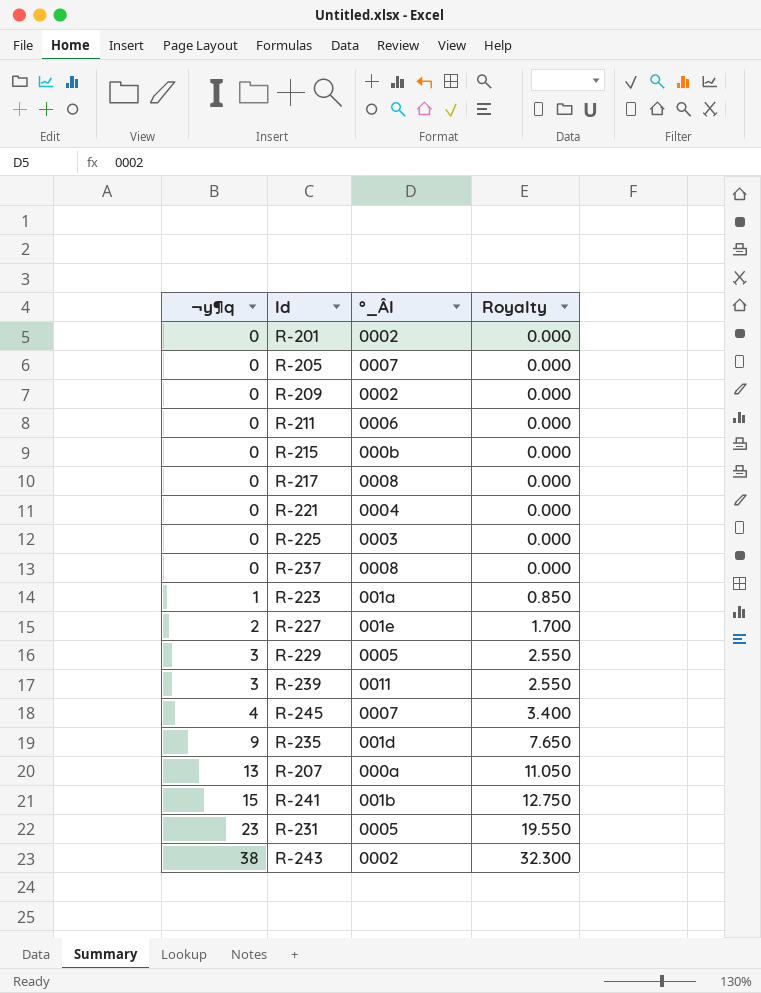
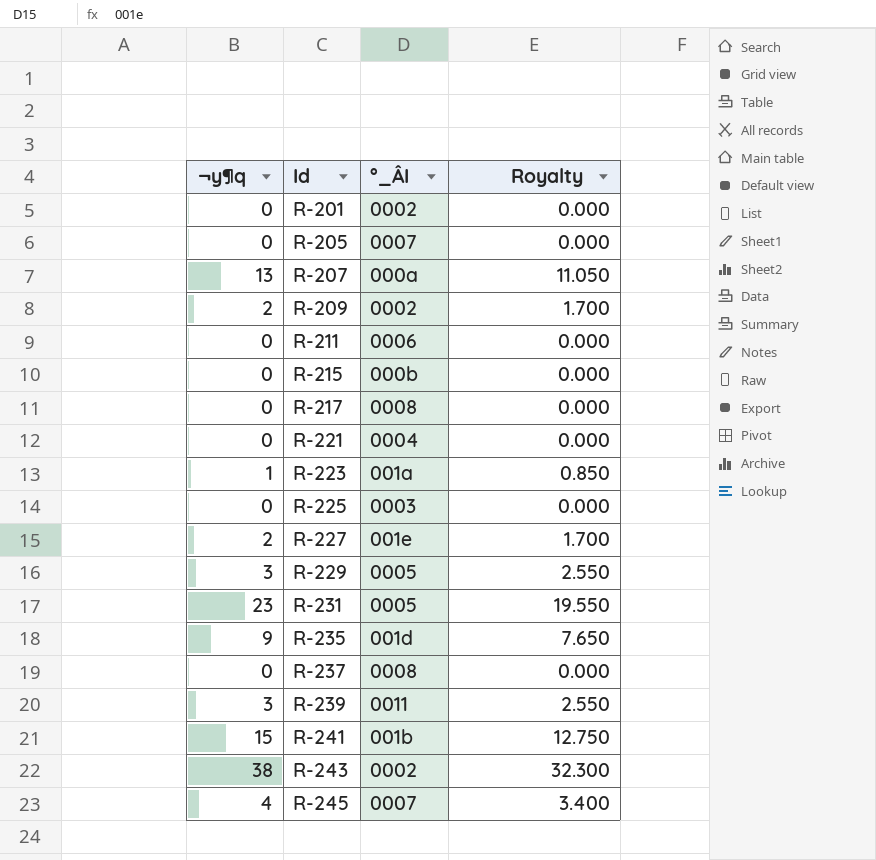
row order: ¬y¶q ascending -> Id ascending
R-209 | ¬y¶q: 0 -> 2
R-209 | Royalty: 0.000 -> 1.700

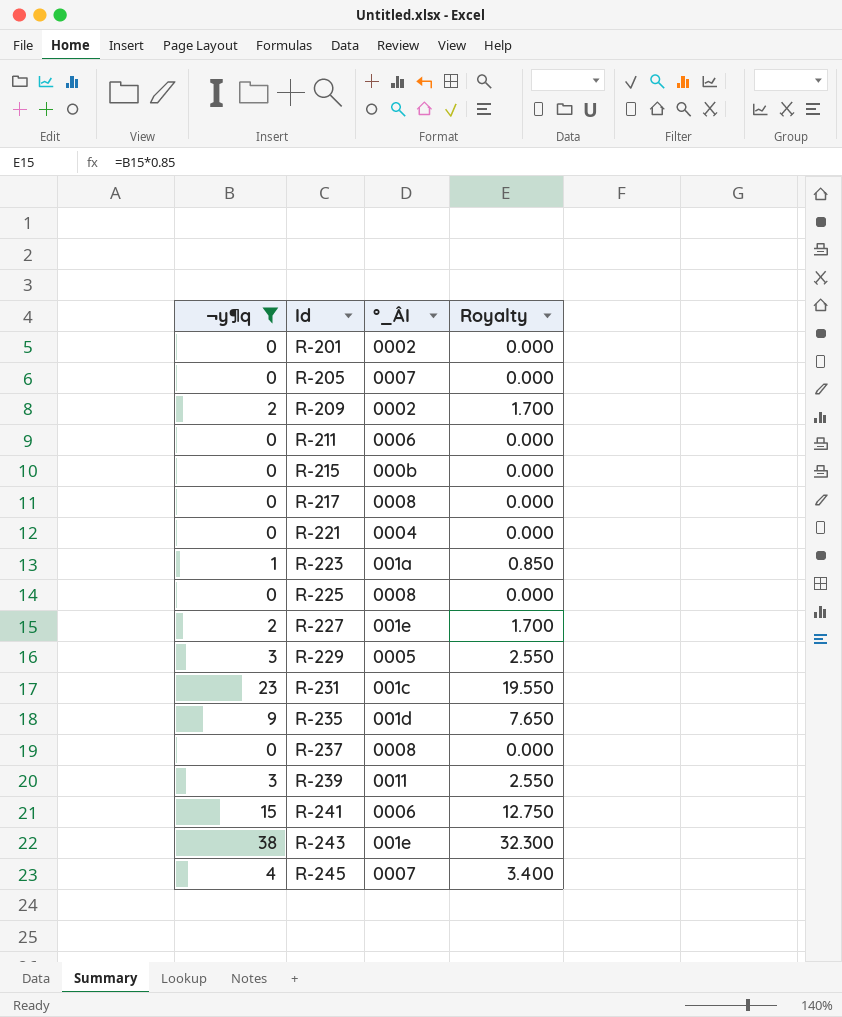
filter: none -> ¬y¶q != 13
R-225 | °_ÂI: 0003 -> 0008
R-231 | °_ÂI: 0005 -> 001c
R-241 | °_ÂI: 001b -> 0006
R-243 | °_ÂI: 0002 -> 001e

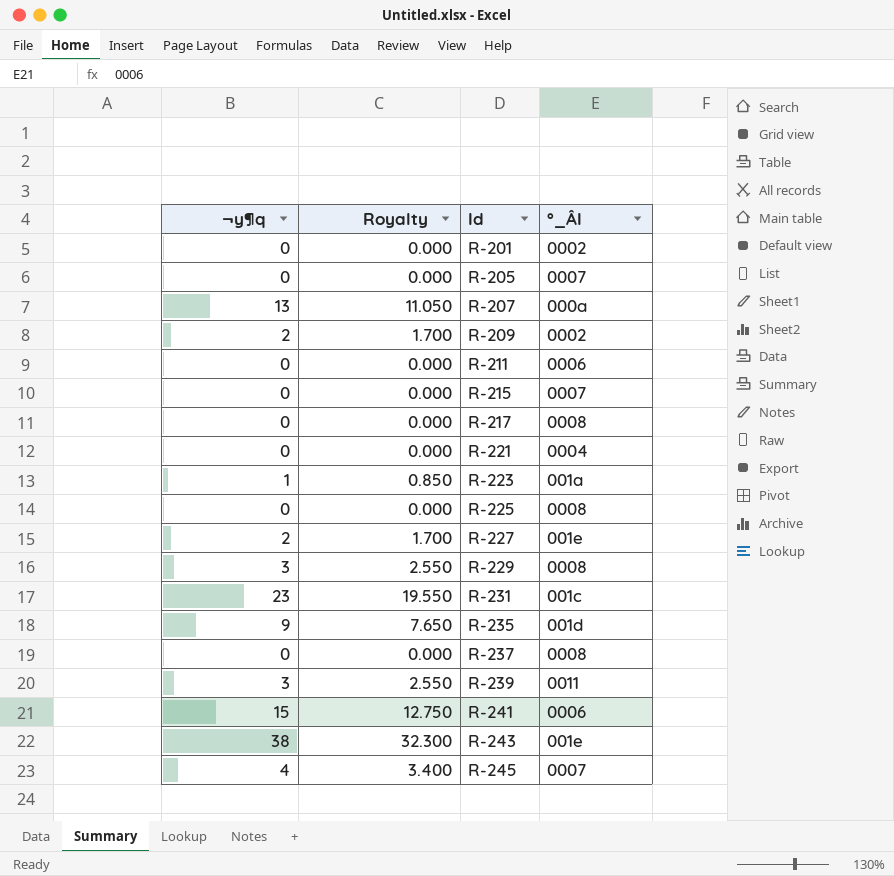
filter: ¬y¶q != 13 -> none
column Royalty | position: 4 -> 2
R-215 | °_ÂI: 000b -> 0007
R-229 | °_ÂI: 0005 -> 0008

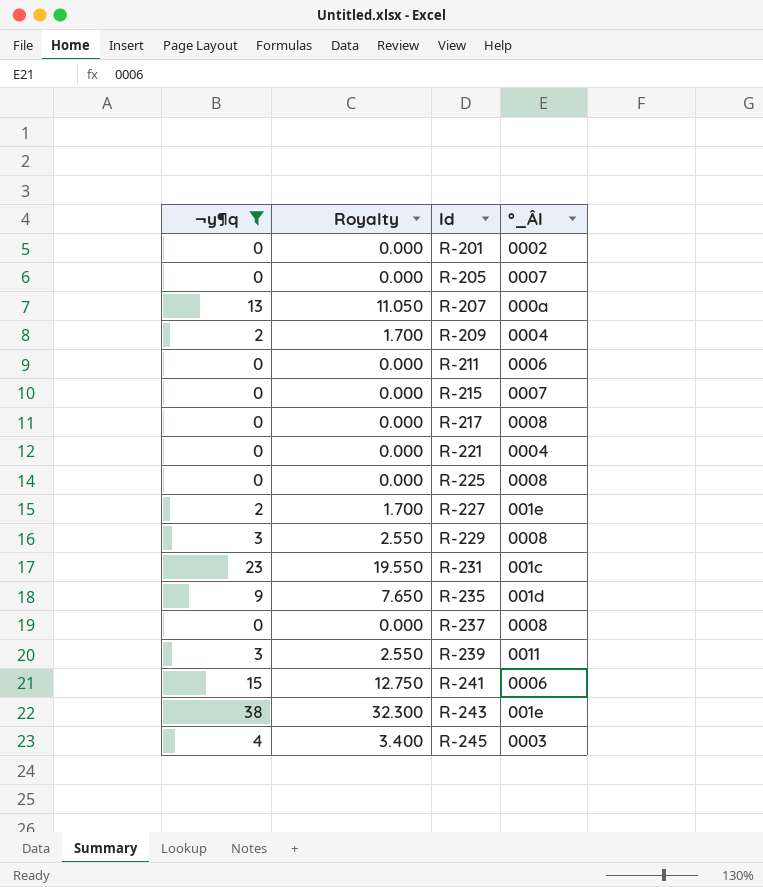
filter: none -> ¬y¶q != 1
R-209 | °_ÂI: 0002 -> 0004
R-245 | °_ÂI: 0007 -> 0003

